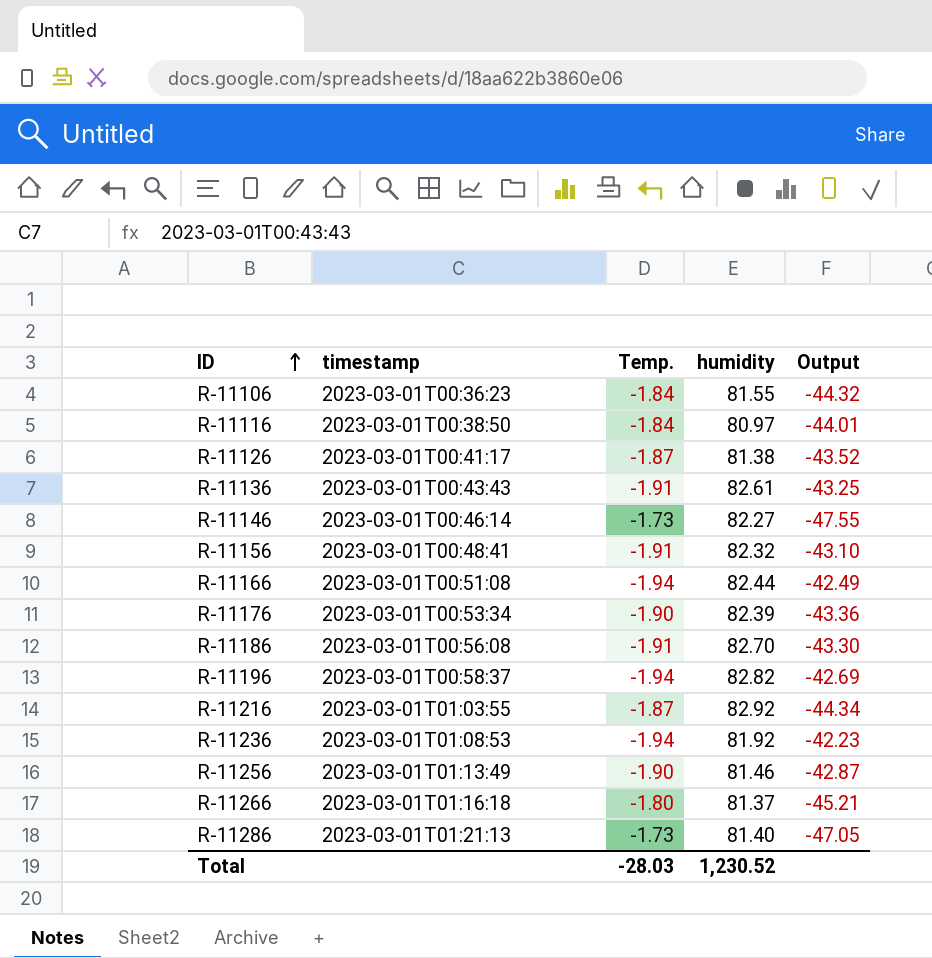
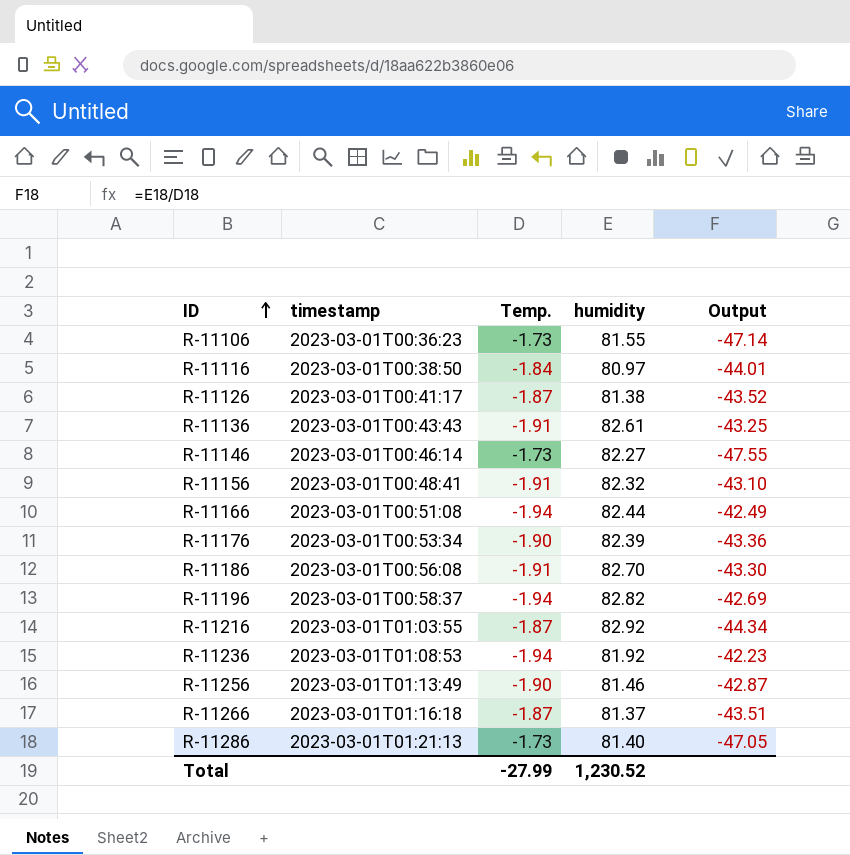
R-11106 | Temp.: -1.84 -> -1.73
R-11106 | Output: -44.32 -> -47.14
R-11266 | Temp.: -1.80 -> -1.87
R-11266 | Output: -45.21 -> -43.51
Total | Temp.: -28.03 -> -27.99

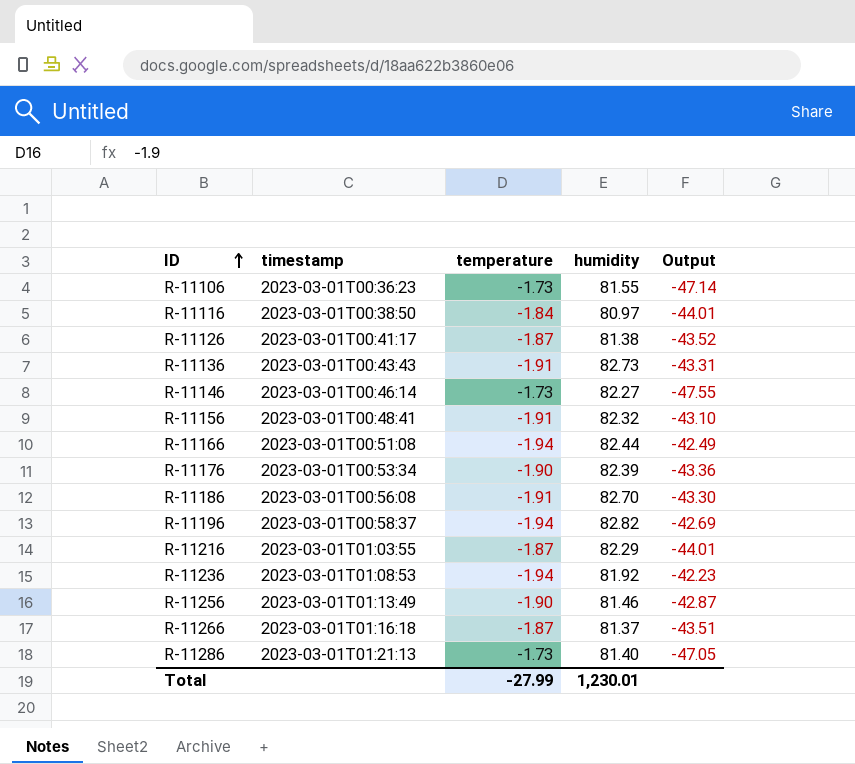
column name: Temp. -> temperature
R-11136 | humidity: 82.61 -> 82.73
R-11136 | Output: -43.25 -> -43.31
R-11216 | humidity: 82.92 -> 82.29
R-11216 | Output: -44.34 -> -44.01
Total | humidity: 1,230.52 -> 1,230.01

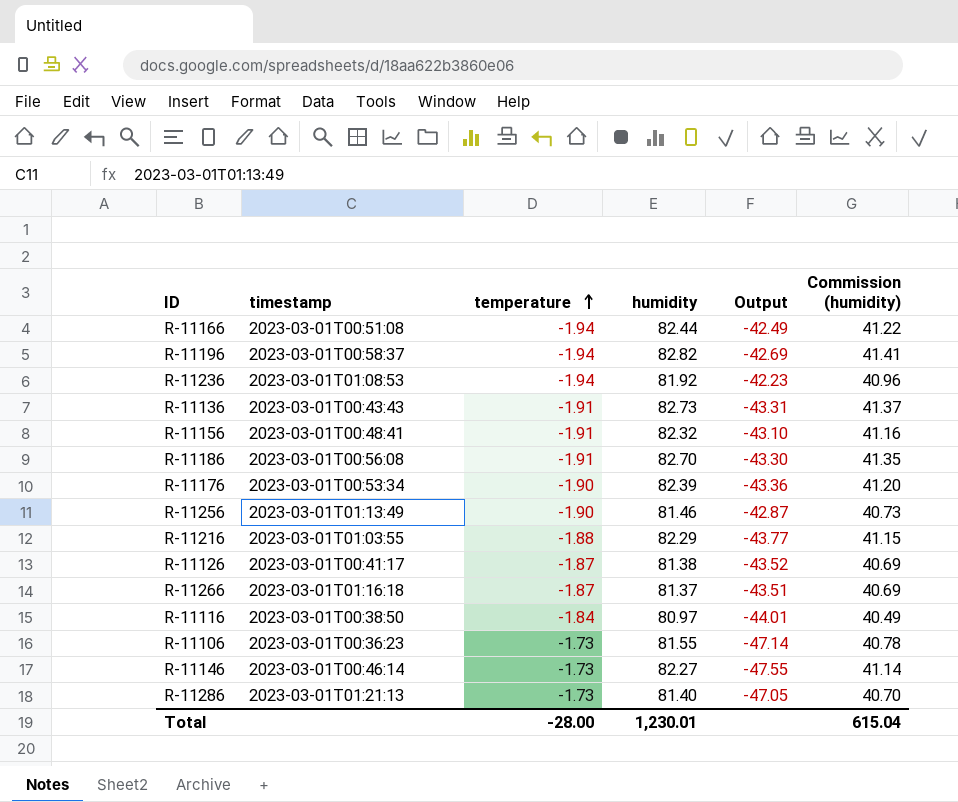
row order: ID ascending -> temperature ascending
column Commission (humidity) | formula: none -> [humidity] * 0.5
R-11216 | temperature: -1.87 -> -1.88
R-11216 | Output: -44.01 -> -43.77
Total | temperature: -27.99 -> -28.00

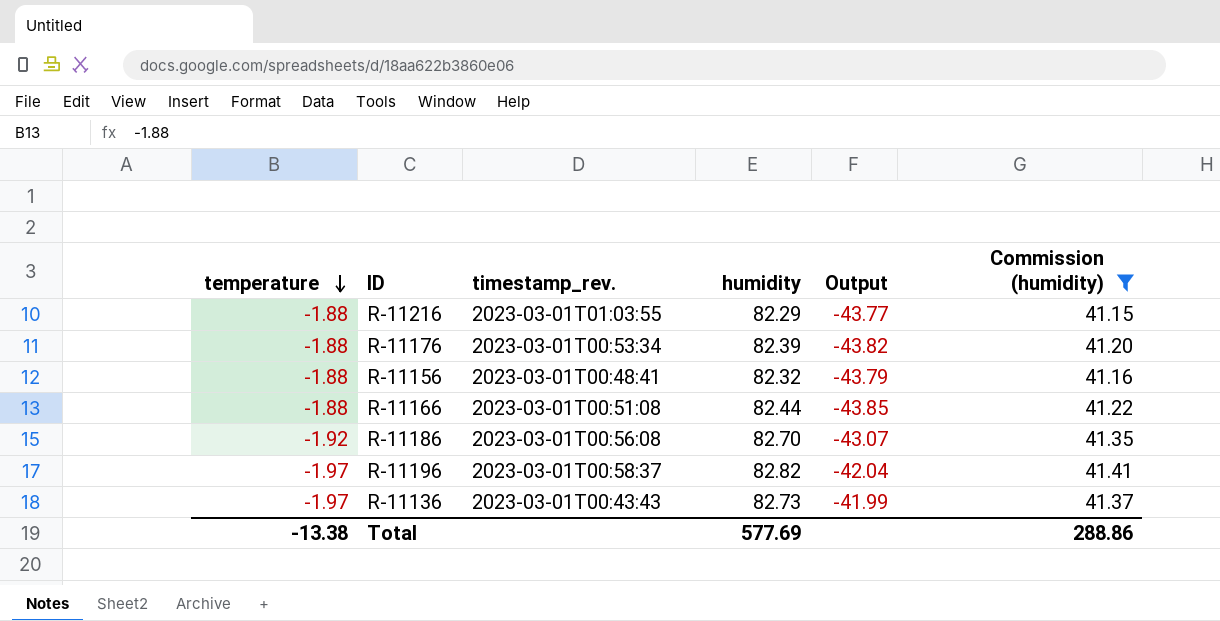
filter: none -> Commission (humidity) >= 41.15
row order: temperature ascending -> temperature descending
column temperature | position: 3 -> 1
column name: timestamp -> timestamp_rev.
R-11176 | temperature: -1.90 -> -1.88
R-11176 | Output: -43.36 -> -43.82
R-11156 | temperature: -1.91 -> -1.88
R-11156 | Output: -43.10 -> -43.79
R-11166 | temperature: -1.94 -> -1.88
R-11166 | Output: -42.49 -> -43.85
R-11186 | temperature: -1.91 -> -1.92
R-11186 | Output: -43.30 -> -43.07
R-11196 | temperature: -1.94 -> -1.97
R-11196 | Output: -42.69 -> -42.04
R-11136 | temperature: -1.91 -> -1.97
R-11136 | Output: -43.31 -> -41.99
Total | temperature: -28.00 -> -13.38
Total | humidity: 1,230.01 -> 577.69
Total | Commission (humidity): 615.04 -> 288.86

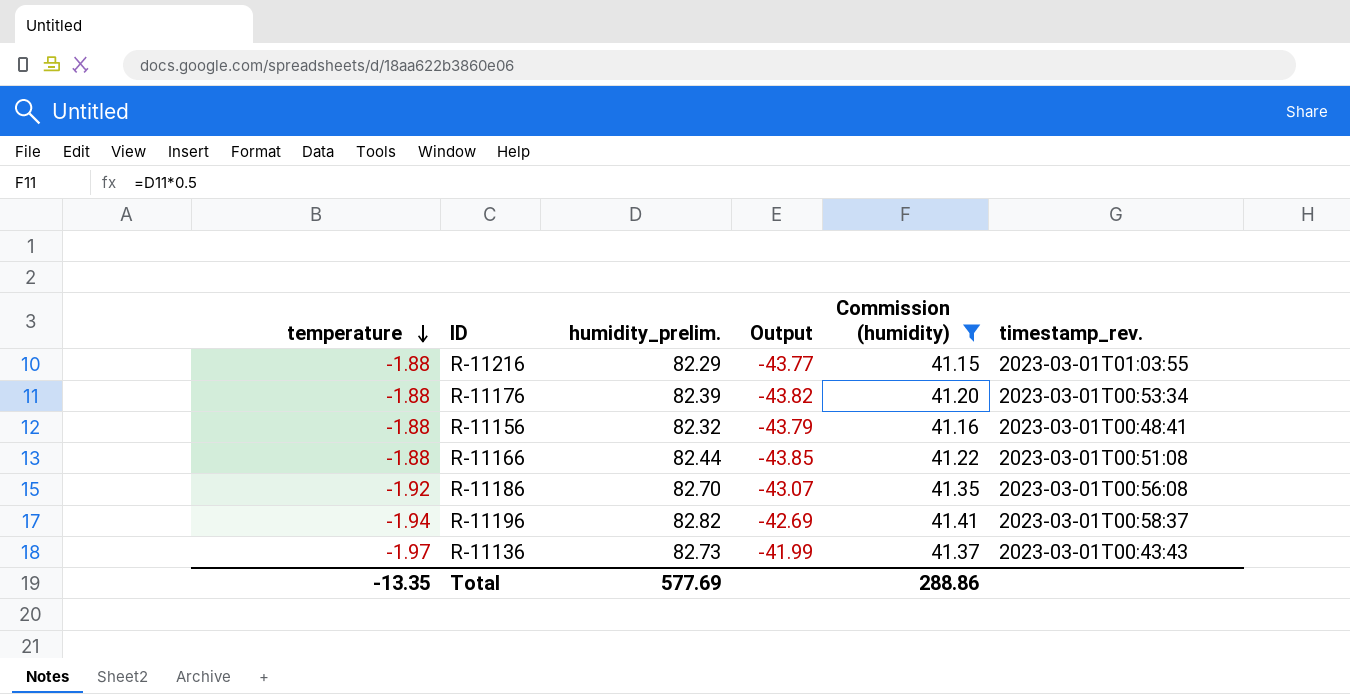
column name: humidity -> humidity_prelim.
column timestamp_rev. | position: 3 -> 6
R-11196 | temperature: -1.97 -> -1.94
R-11196 | Output: -42.04 -> -42.69
Total | temperature: -13.38 -> -13.35

